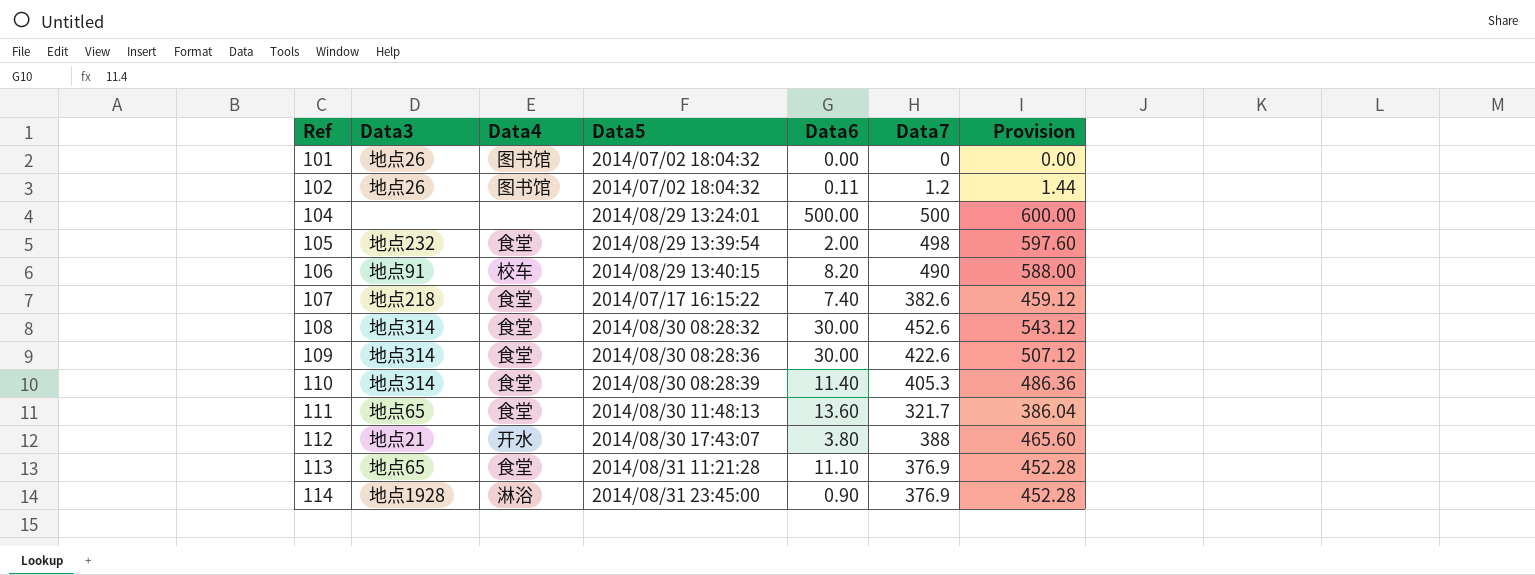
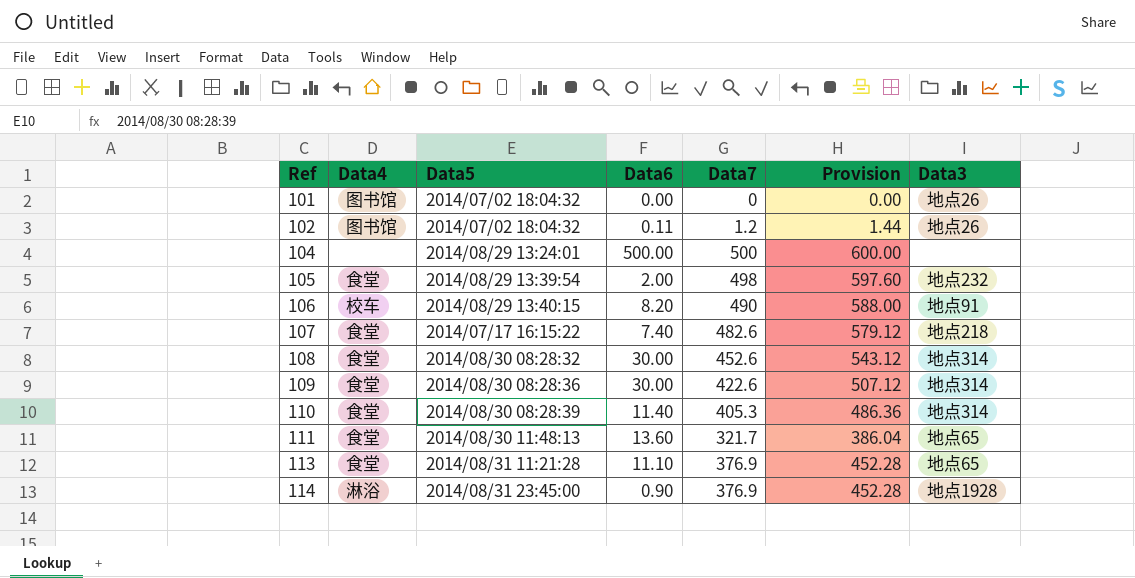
column Data3 | position: 2 -> 7
row 112: 地点21 | 开水 | 2014/08/30 17:43:07 | 3.80 | 388 | 465.60 -> none
107 | Data7: 382.6 -> 482.6
107 | Provision: 459.12 -> 579.12

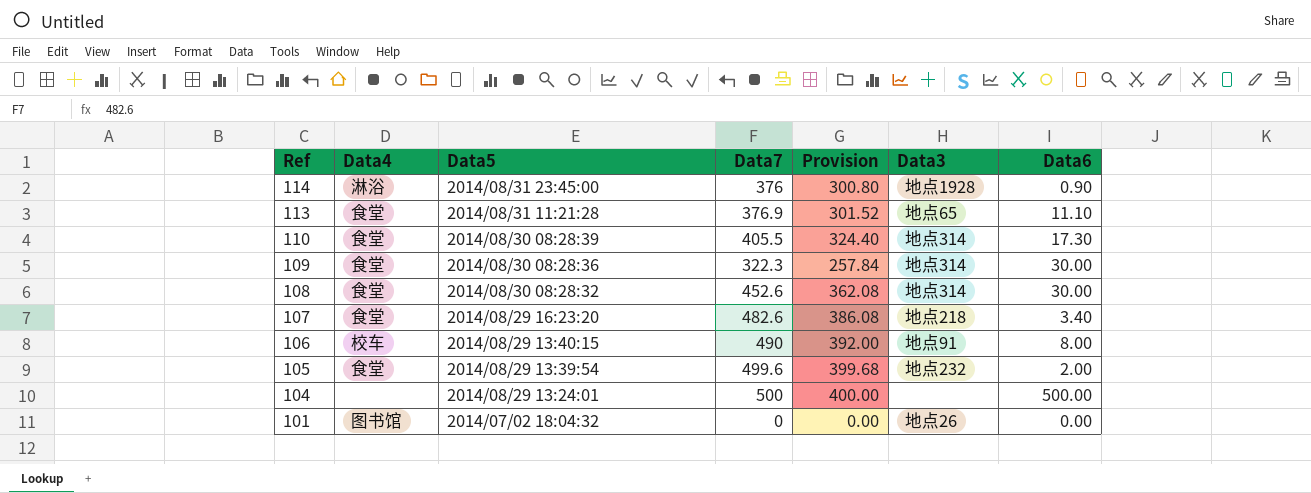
row order: Ref ascending -> Ref descending
column Provision | formula: [Data7] * 1.2 -> [Data7] * 0.8
column Data6 | position: 4 -> 7
row 102: 图书馆 | 2014/07/02 18:04:32 | 0.11 | 1.2 | 1.44 | 地点26 -> none
row 111: 食堂 | 2014/08/30 11:48:13 | 13.60 | 321.7 | 386.04 | 地点65 -> none
114 | Data7: 376.9 -> 376
110 | Data7: 405.3 -> 405.5
110 | Data6: 11.40 -> 17.30
109 | Data7: 422.6 -> 322.3
107 | Data5: 2014/07/17 16:15:22 -> 2014/08/29 16:23:20
107 | Data6: 7.40 -> 3.40
106 | Data6: 8.20 -> 8.00
105 | Data7: 498 -> 499.6

